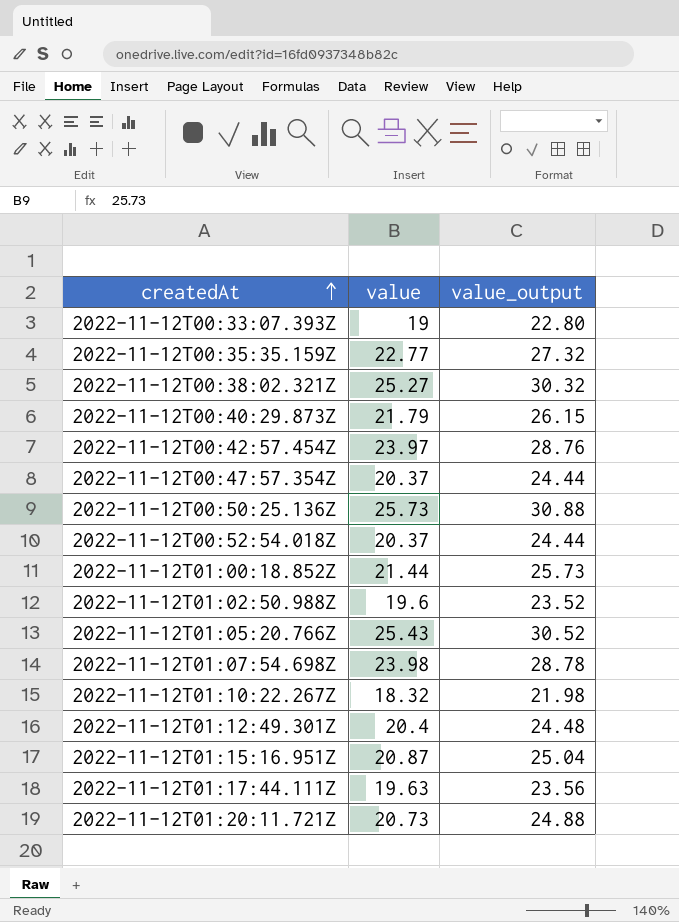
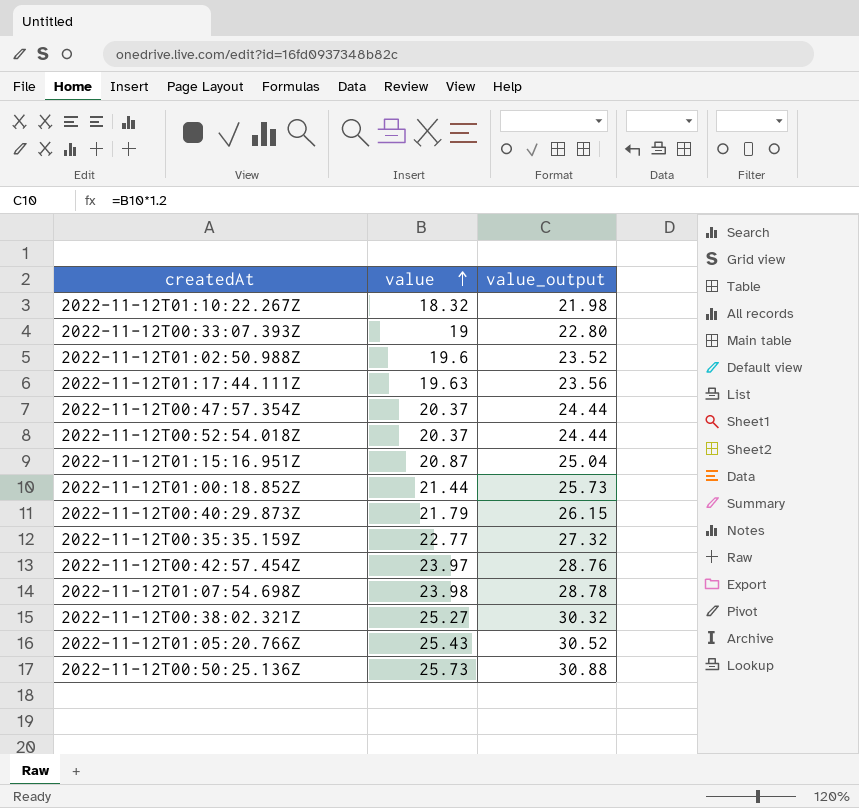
row order: createdAt ascending -> value ascending
row 2022-11-12T01:12:49.301Z: 20.4 | 24.48 -> none
row 2022-11-12T01:20:11.721Z: 20.73 | 24.88 -> none

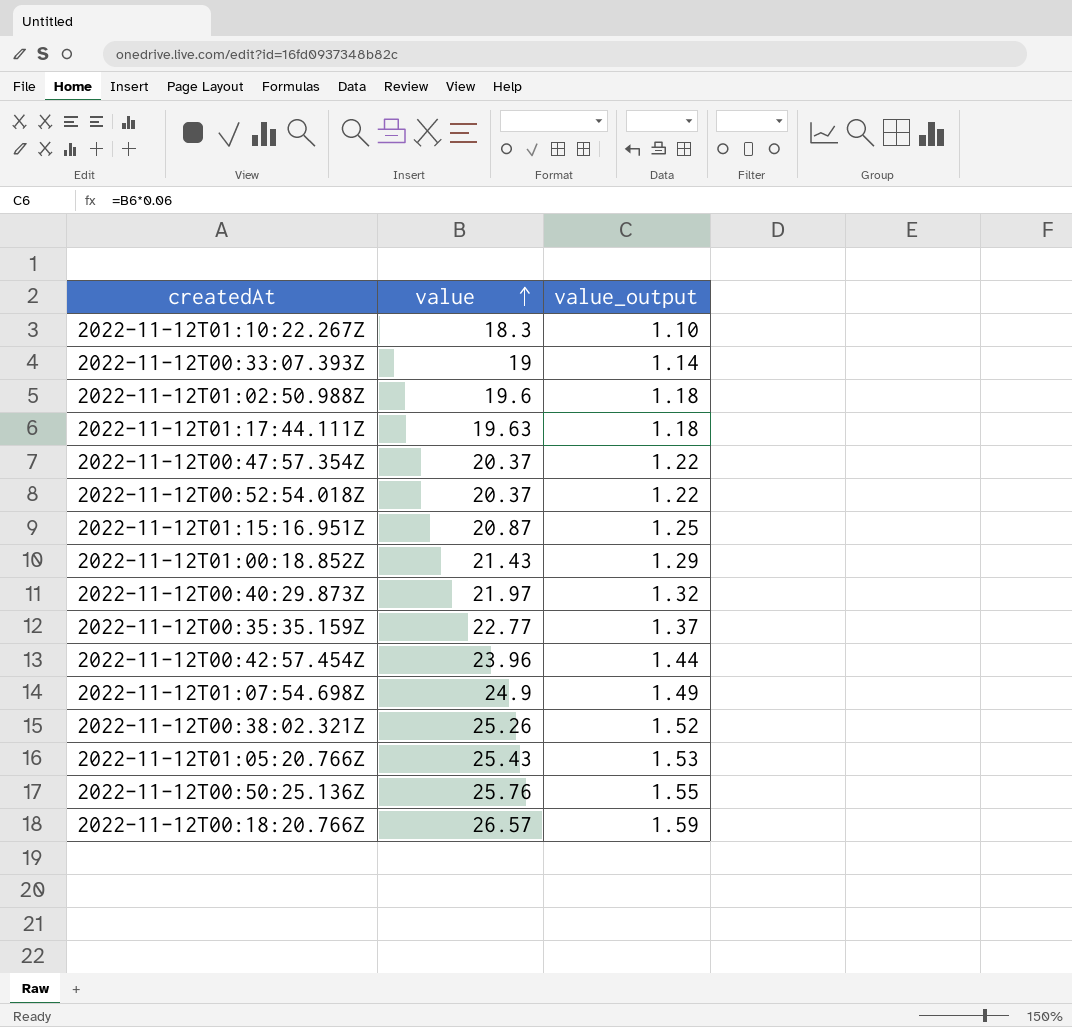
column value_output | formula: [value] * 1.2 -> [value] * 0.06
2022-11-12T01:10:22.267Z | value: 18.32 -> 18.3
2022-11-12T01:00:18.852Z | value: 21.44 -> 21.43
2022-11-12T00:40:29.873Z | value: 21.79 -> 21.97
2022-11-12T00:42:57.454Z | value: 23.97 -> 23.96
2022-11-12T01:07:54.698Z | value: 23.98 -> 24.9
2022-11-12T00:38:02.321Z | value: 25.27 -> 25.26
2022-11-12T00:50:25.136Z | value: 25.73 -> 25.76
row 2022-11-12T00:18:20.766Z: none -> 26.57 | 1.59

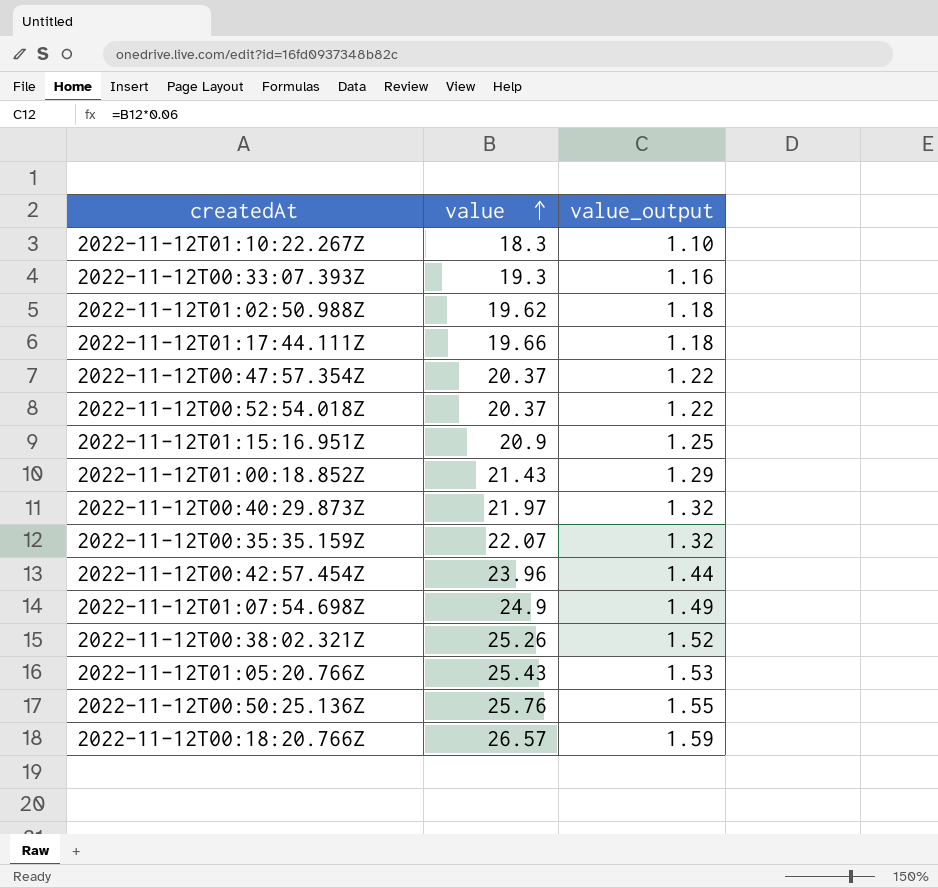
2022-11-12T00:33:07.393Z | value: 19 -> 19.3
2022-11-12T00:33:07.393Z | value_output: 1.14 -> 1.16
2022-11-12T01:02:50.988Z | value: 19.6 -> 19.62
2022-11-12T01:17:44.111Z | value: 19.63 -> 19.66
2022-11-12T01:15:16.951Z | value: 20.87 -> 20.9
2022-11-12T00:35:35.159Z | value: 22.77 -> 22.07
2022-11-12T00:35:35.159Z | value_output: 1.37 -> 1.32

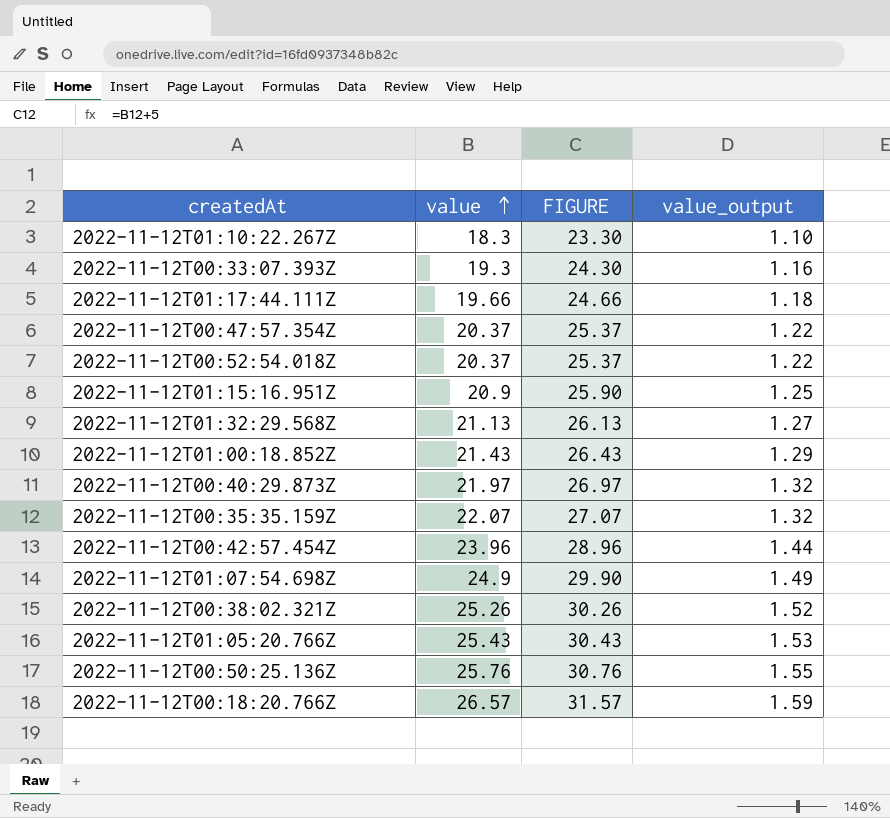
column FIGURE | formula: none -> [value] + 5
row 2022-11-12T01:02:50.988Z: 19.62 | 1.18 -> none
row 2022-11-12T01:32:29.568Z: none -> 21.13 | 26.13 | 1.27

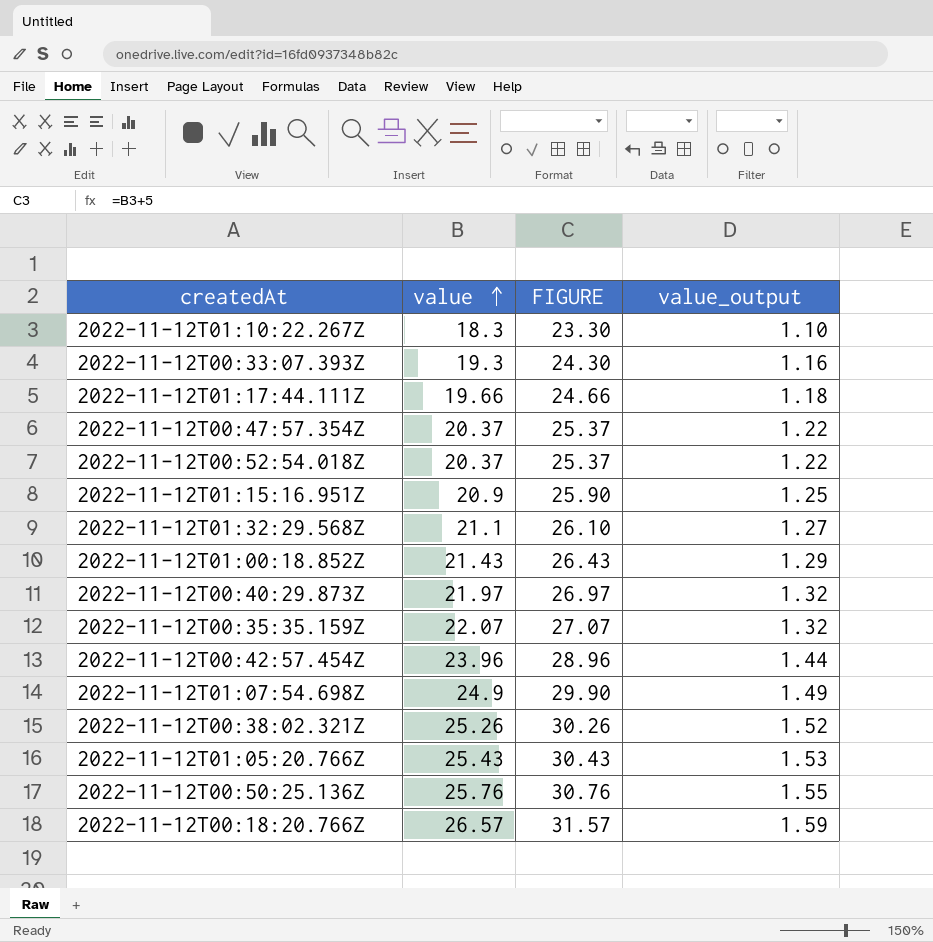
2022-11-12T01:32:29.568Z | value: 21.13 -> 21.1
2022-11-12T01:32:29.568Z | FIGURE: 26.13 -> 26.10

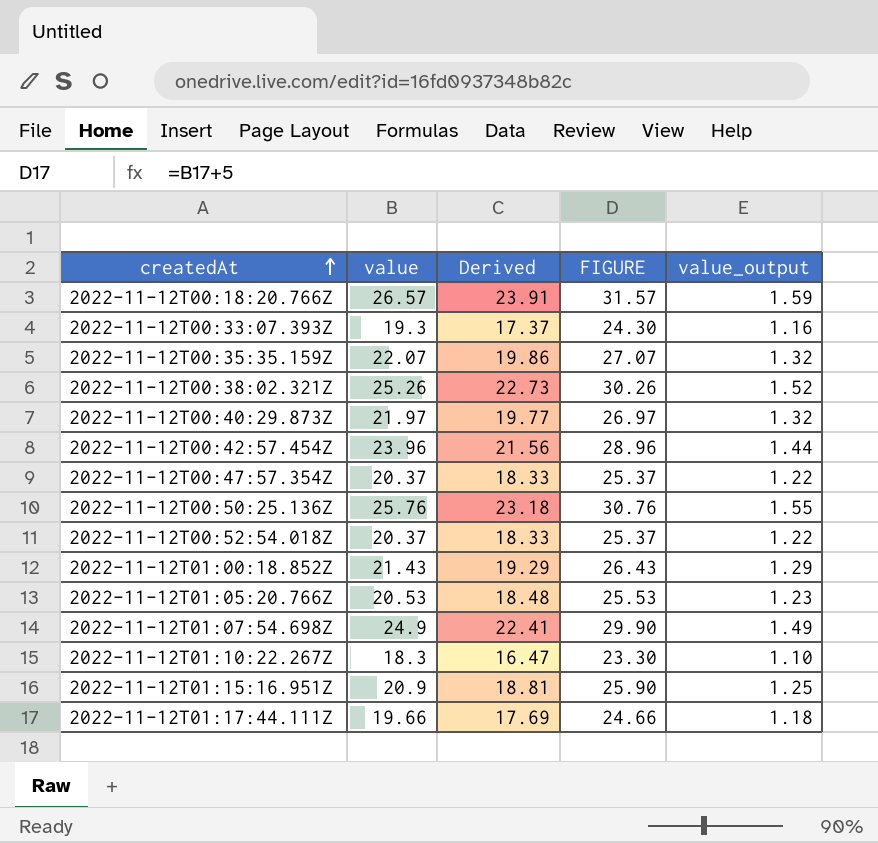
row order: value ascending -> createdAt ascending
column Derived | formula: none -> [value] * 0.9
row 2022-11-12T01:32:29.568Z: 21.1 | 26.10 | 1.27 -> none
2022-11-12T01:05:20.766Z | value: 25.43 -> 20.53
2022-11-12T01:05:20.766Z | FIGURE: 30.43 -> 25.53
2022-11-12T01:05:20.766Z | value_output: 1.53 -> 1.23

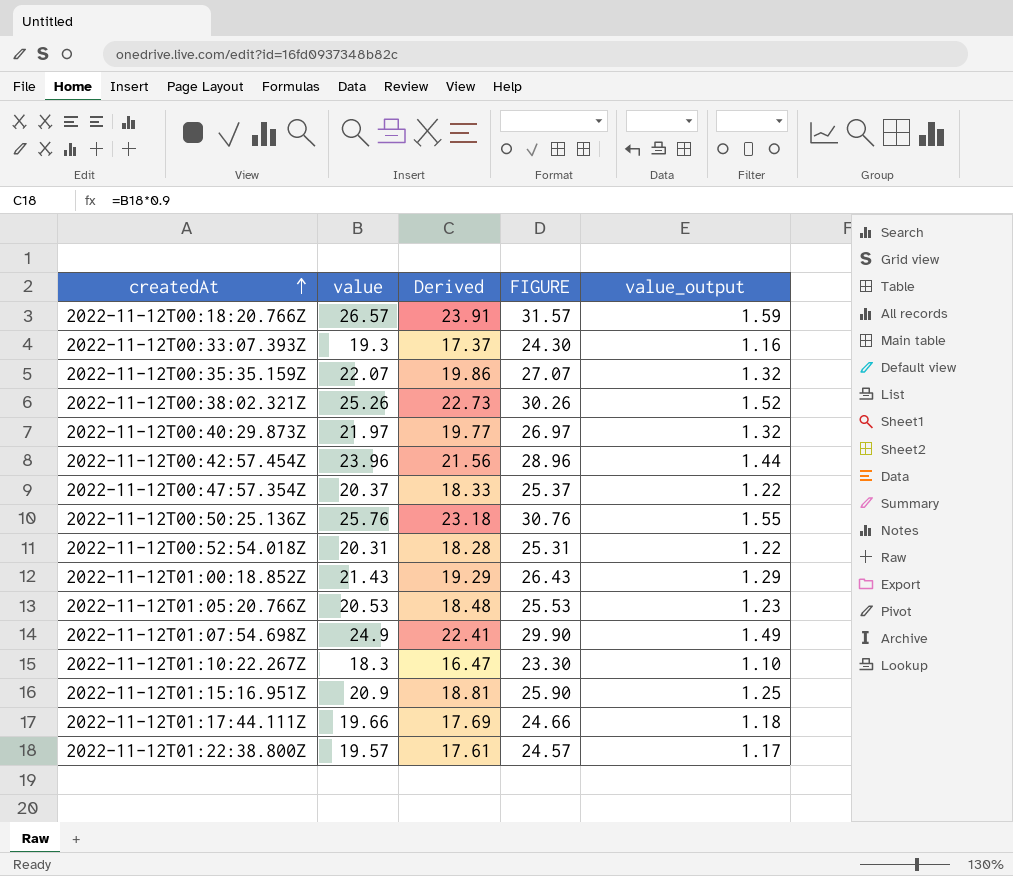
2022-11-12T00:52:54.018Z | value: 20.37 -> 20.31
2022-11-12T00:52:54.018Z | Derived: 18.33 -> 18.28
2022-11-12T00:52:54.018Z | FIGURE: 25.37 -> 25.31
row 2022-11-12T01:22:38.800Z: none -> 19.57 | 17.61 | 24.57 | 1.17

